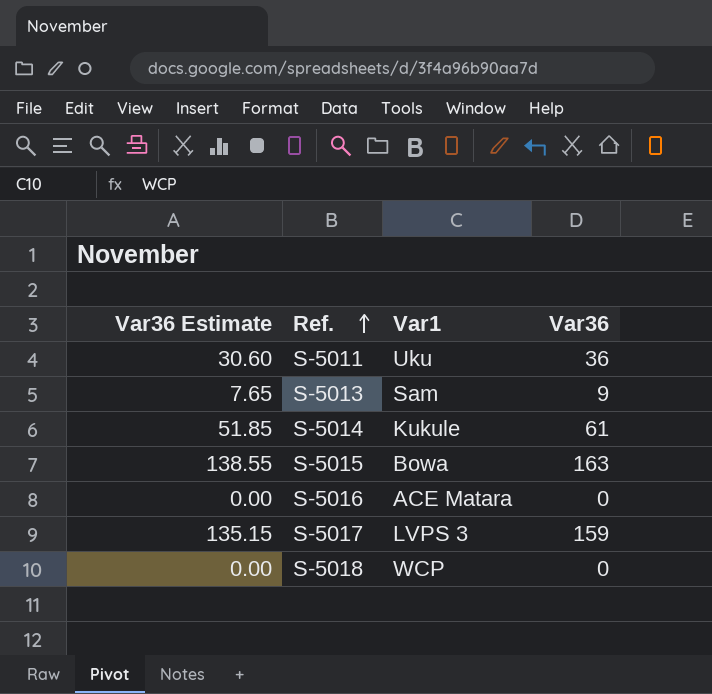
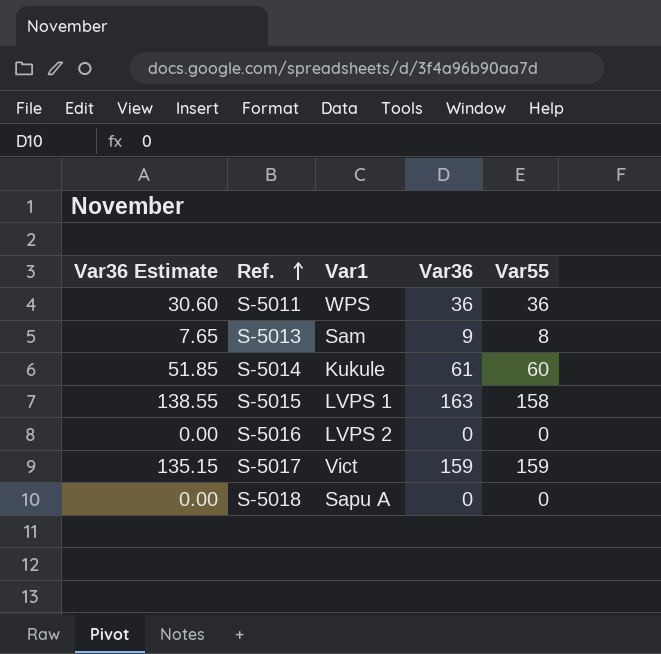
column Var55 | position: none -> 5
S-5011 | Var1: Uku -> WPS
S-5015 | Var1: Bowa -> LVPS 1
S-5016 | Var1: ACE Matara -> LVPS 2
S-5017 | Var1: LVPS 3 -> Vict
S-5018 | Var1: WCP -> Sapu A

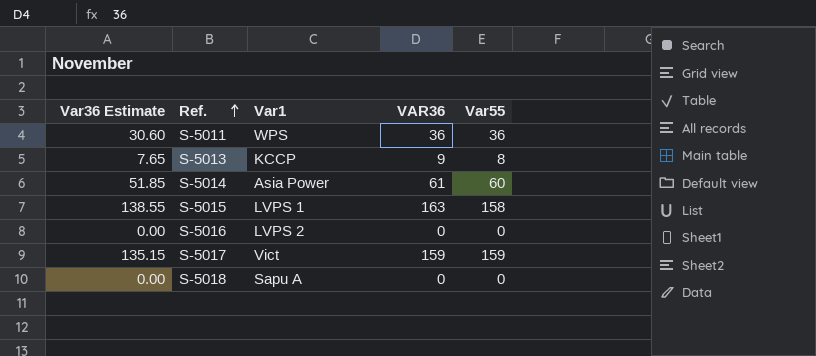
column name: Var36 -> VAR36
S-5013 | Var1: Sam -> KCCP
S-5014 | Var1: Kukule -> Asia Power

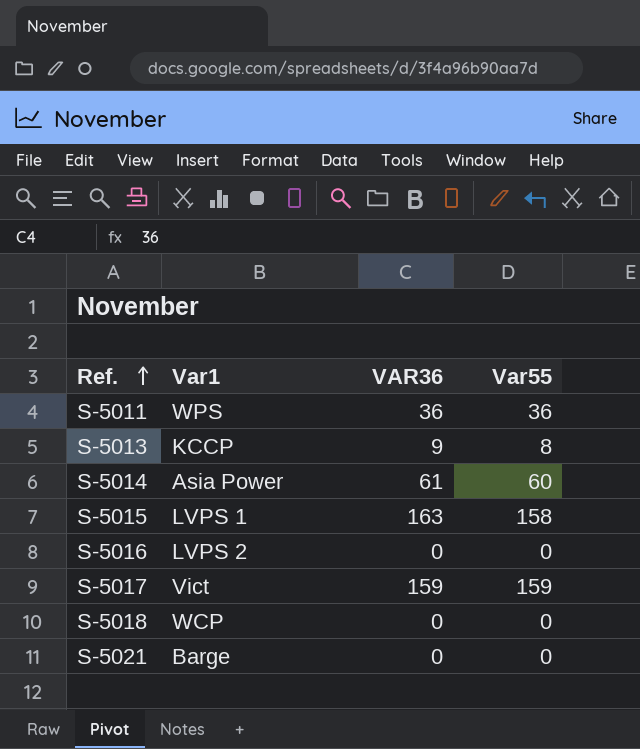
column Var36 Estimate | formula: [VAR36] * 0.85 -> none
S-5018 | Var1: Sapu A -> WCP
row S-5021: none -> Barge | 0 | 0

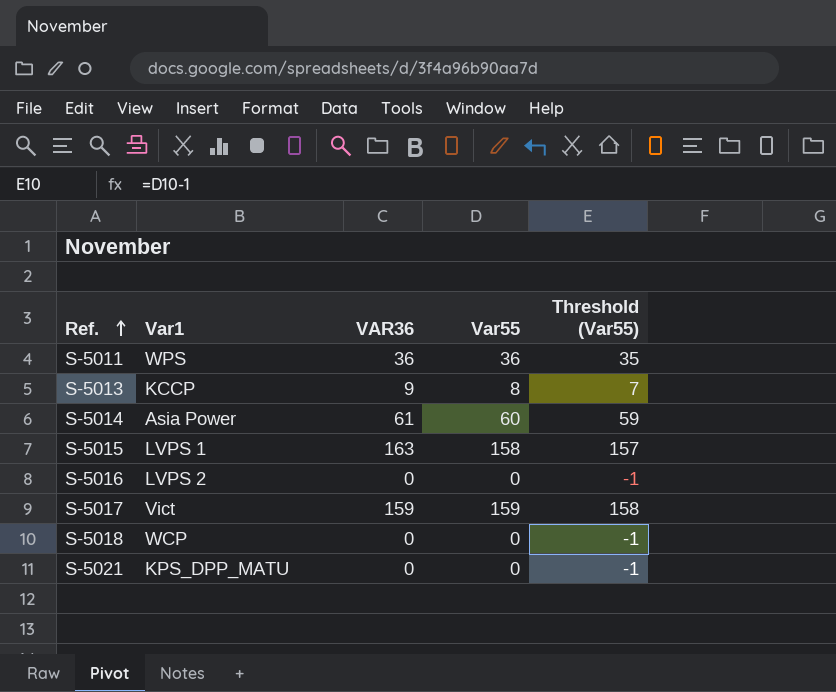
column Threshold (Var55) | formula: none -> [Var55] - 1
S-5021 | Var1: Barge -> KPS_DPP_MATU

